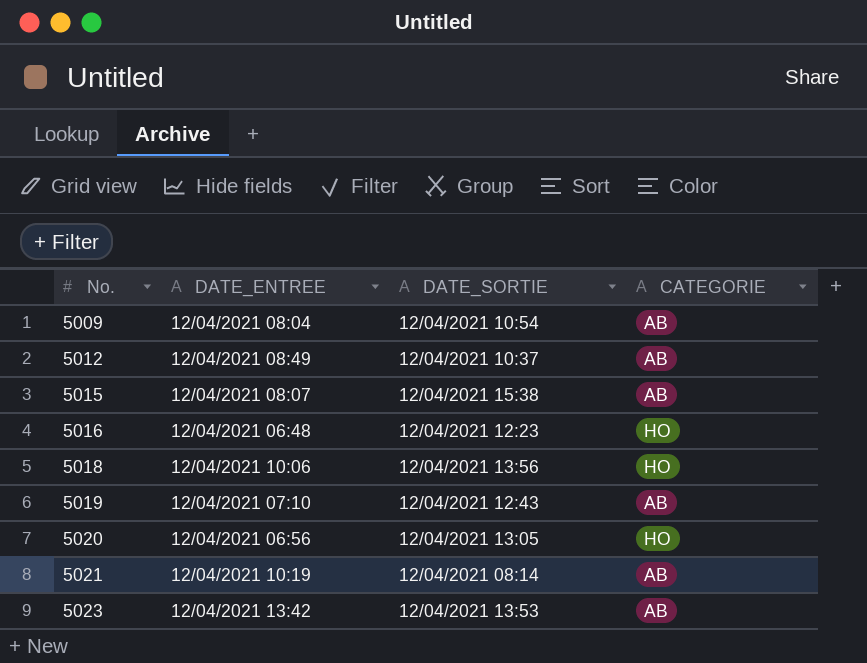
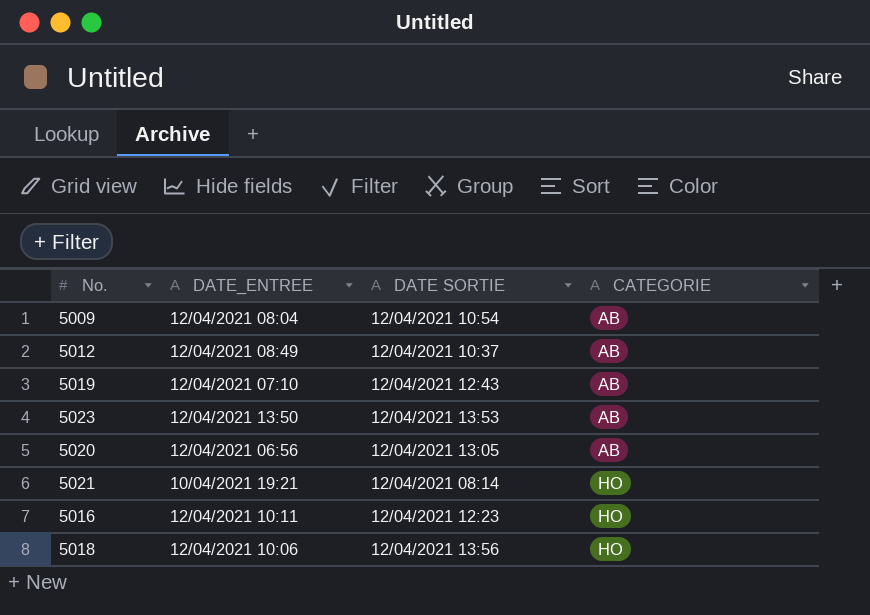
row order: No. ascending -> CATEGORIE ascending
column name: DATE_SORTIE -> DATE SORTIE
row 5015: 12/04/2021 08:07 | 12/04/2021 15:38 | AB -> none
5023 | DATE_ENTREE: 12/04/2021 13:42 -> 12/04/2021 13:50
5020 | CATEGORIE: HO -> AB
5021 | DATE_ENTREE: 12/04/2021 10:19 -> 10/04/2021 19:21
5021 | CATEGORIE: AB -> HO
5016 | DATE_ENTREE: 12/04/2021 06:48 -> 12/04/2021 10:11

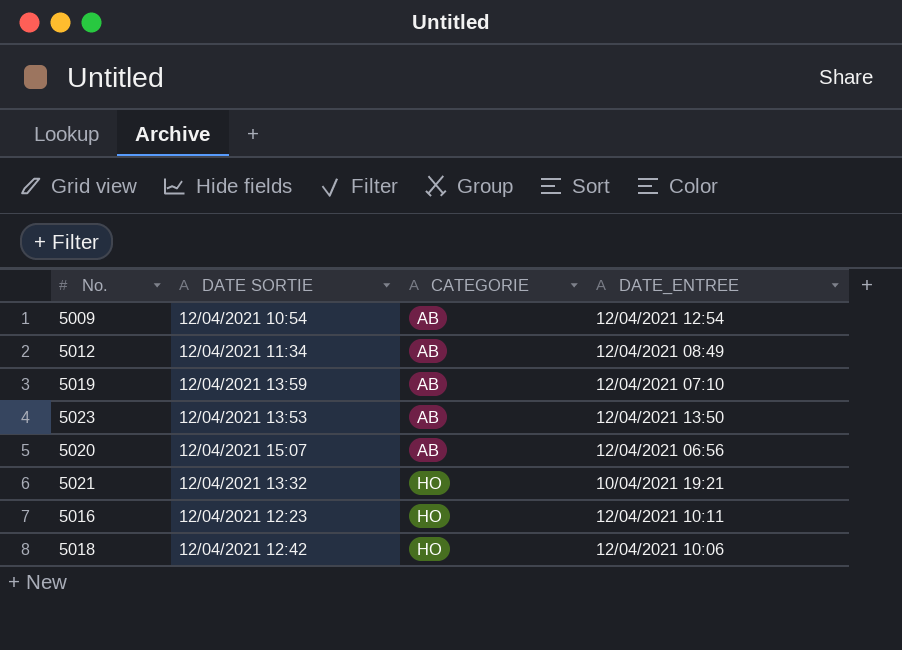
column DATE_ENTREE | position: 2 -> 4
5009 | DATE_ENTREE: 12/04/2021 08:04 -> 12/04/2021 12:54
5012 | DATE SORTIE: 12/04/2021 10:37 -> 12/04/2021 11:34
5019 | DATE SORTIE: 12/04/2021 12:43 -> 12/04/2021 13:59
5020 | DATE SORTIE: 12/04/2021 13:05 -> 12/04/2021 15:07
5021 | DATE SORTIE: 12/04/2021 08:14 -> 12/04/2021 13:32
5018 | DATE SORTIE: 12/04/2021 13:56 -> 12/04/2021 12:42

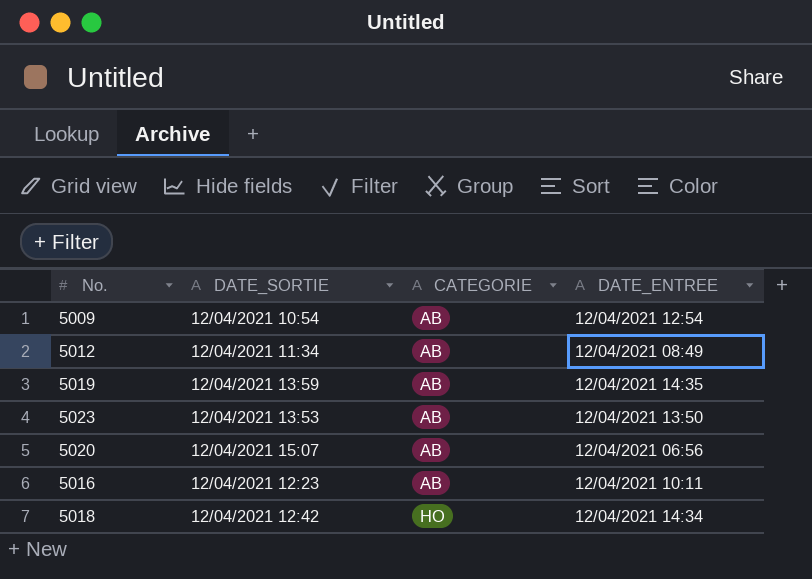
column name: DATE SORTIE -> DATE_SORTIE
row 5021: 12/04/2021 13:32 | HO | 10/04/2021 19:21 -> none
5019 | DATE_ENTREE: 12/04/2021 07:10 -> 12/04/2021 14:35
5016 | CATEGORIE: HO -> AB
5018 | DATE_ENTREE: 12/04/2021 10:06 -> 12/04/2021 14:34

